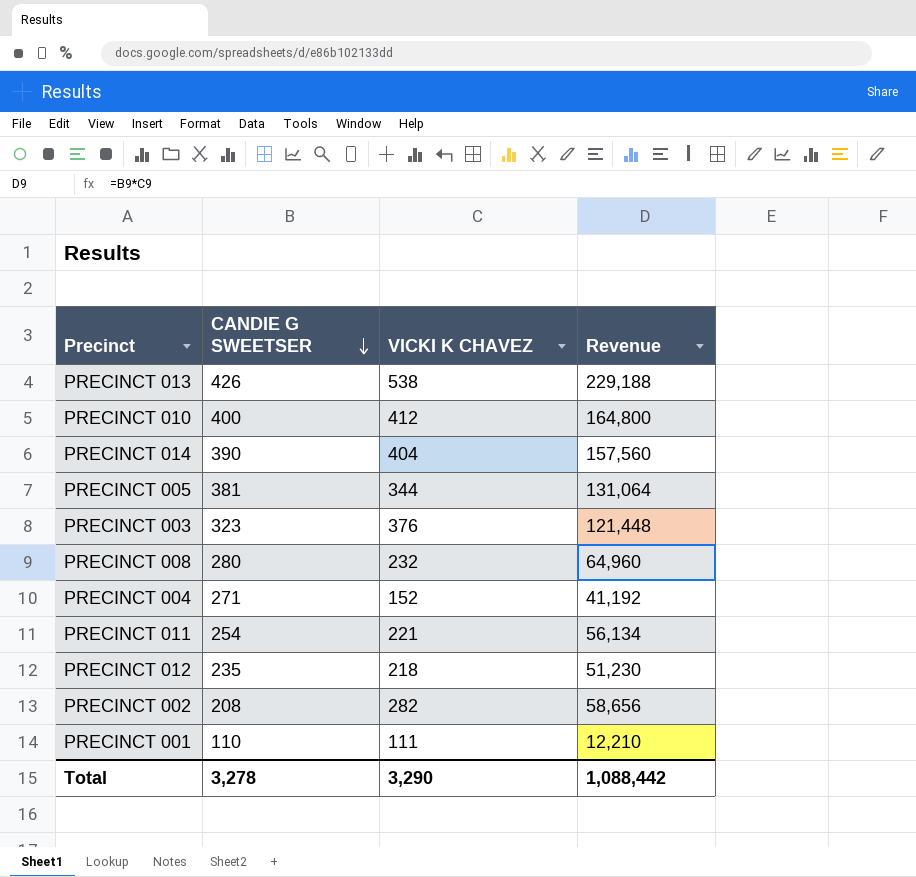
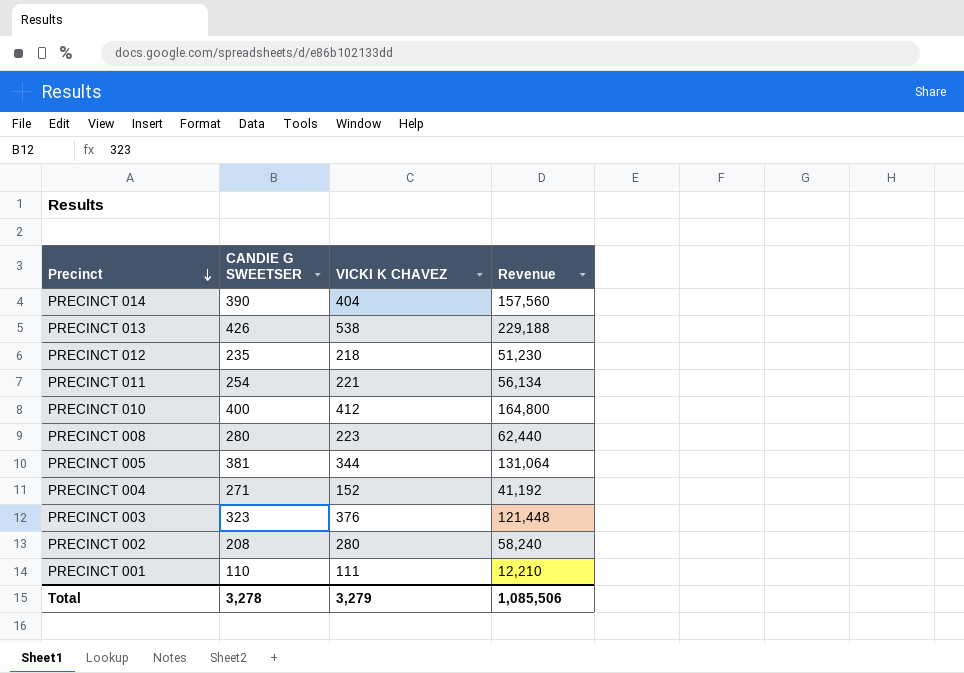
row order: CANDIE G SWEETSER descending -> Precinct descending
PRECINCT 008 | VICKI K CHAVEZ: 232 -> 223
PRECINCT 008 | Revenue: 64,960 -> 62,440
PRECINCT 002 | VICKI K CHAVEZ: 282 -> 280
PRECINCT 002 | Revenue: 58,656 -> 58,240
Total | VICKI K CHAVEZ: 3,290 -> 3,279
Total | Revenue: 1,088,442 -> 1,085,506

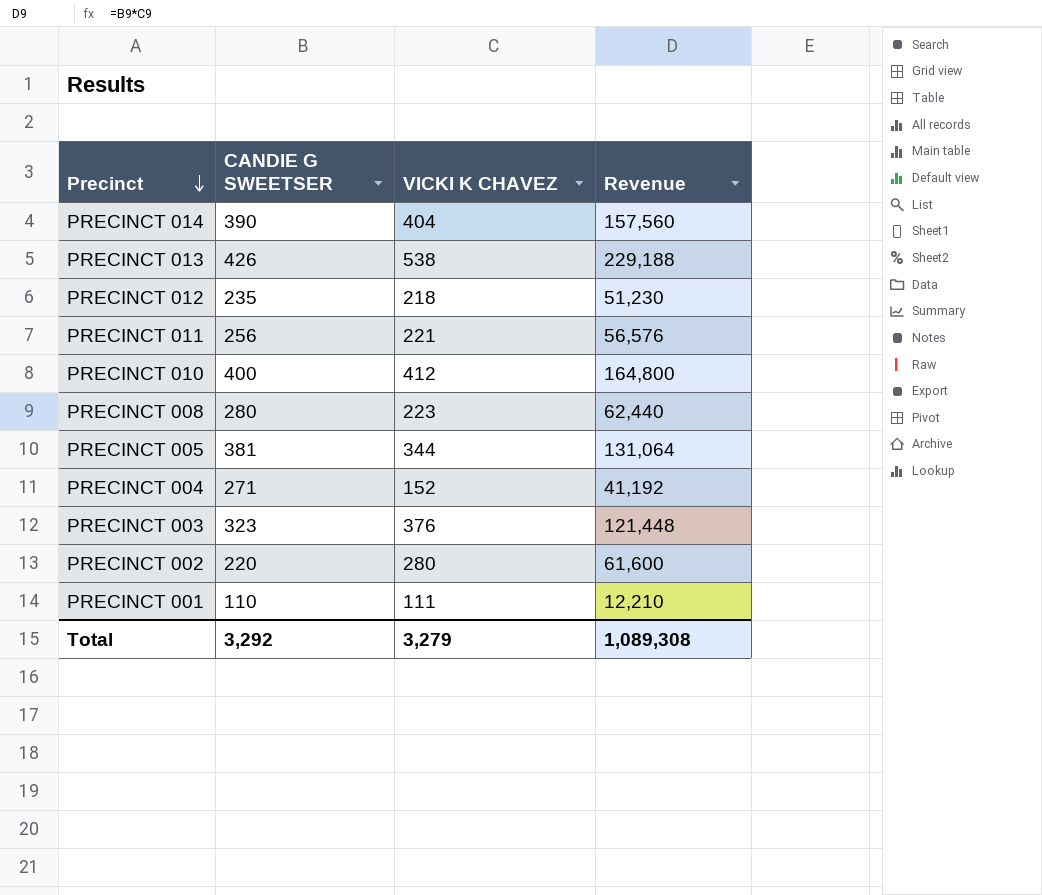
PRECINCT 011 | CANDIE G SWEETSER: 254 -> 256
PRECINCT 011 | Revenue: 56,134 -> 56,576
PRECINCT 002 | CANDIE G SWEETSER: 208 -> 220
PRECINCT 002 | Revenue: 58,240 -> 61,600
Total | CANDIE G SWEETSER: 3,278 -> 3,292
Total | Revenue: 1,085,506 -> 1,089,308

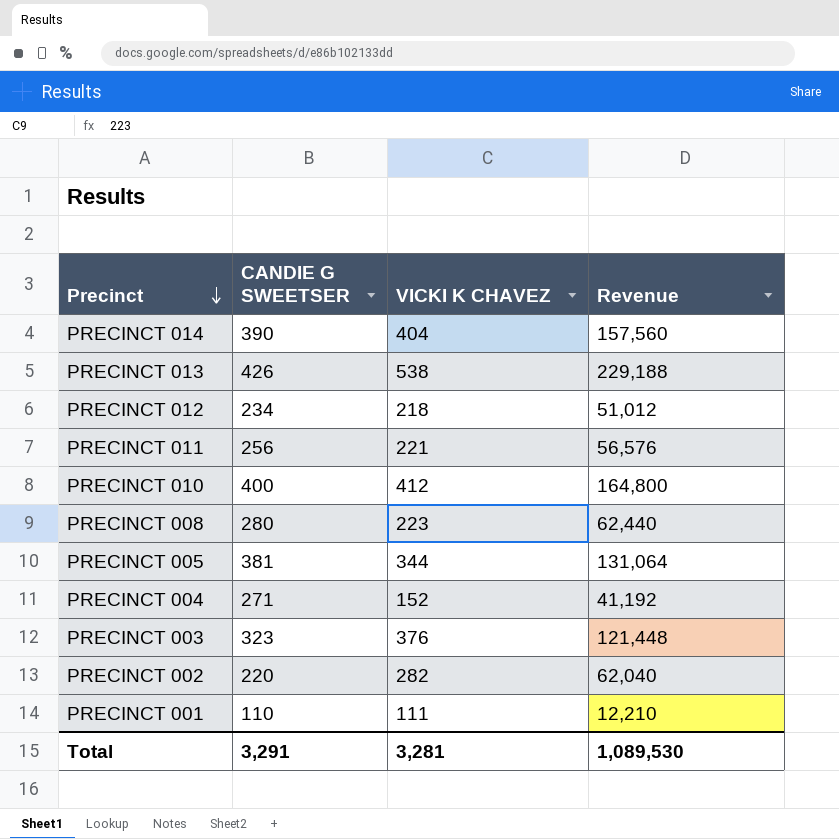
PRECINCT 012 | CANDIE G SWEETSER: 235 -> 234
PRECINCT 012 | Revenue: 51,230 -> 51,012
PRECINCT 002 | VICKI K CHAVEZ: 280 -> 282
PRECINCT 002 | Revenue: 61,600 -> 62,040
Total | CANDIE G SWEETSER: 3,292 -> 3,291
Total | VICKI K CHAVEZ: 3,279 -> 3,281
Total | Revenue: 1,089,308 -> 1,089,530

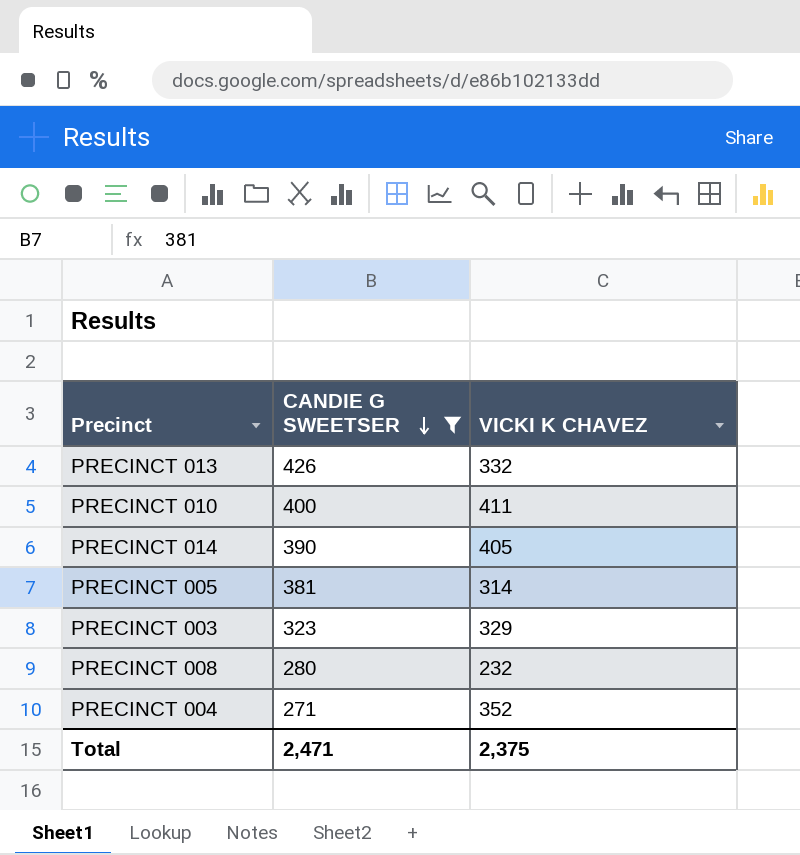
filter: none -> CANDIE G SWEETSER >= 271
row order: Precinct descending -> CANDIE G SWEETSER descending
column Revenue | formula: [CANDIE G SWEETSER] * [VICKI K CHAVEZ] -> none
PRECINCT 013 | VICKI K CHAVEZ: 538 -> 332
PRECINCT 010 | VICKI K CHAVEZ: 412 -> 411
PRECINCT 014 | VICKI K CHAVEZ: 404 -> 405
PRECINCT 005 | VICKI K CHAVEZ: 344 -> 314
PRECINCT 003 | VICKI K CHAVEZ: 376 -> 329
PRECINCT 008 | VICKI K CHAVEZ: 223 -> 232
PRECINCT 004 | VICKI K CHAVEZ: 152 -> 352
Total | CANDIE G SWEETSER: 3,291 -> 2,471
Total | VICKI K CHAVEZ: 3,281 -> 2,375

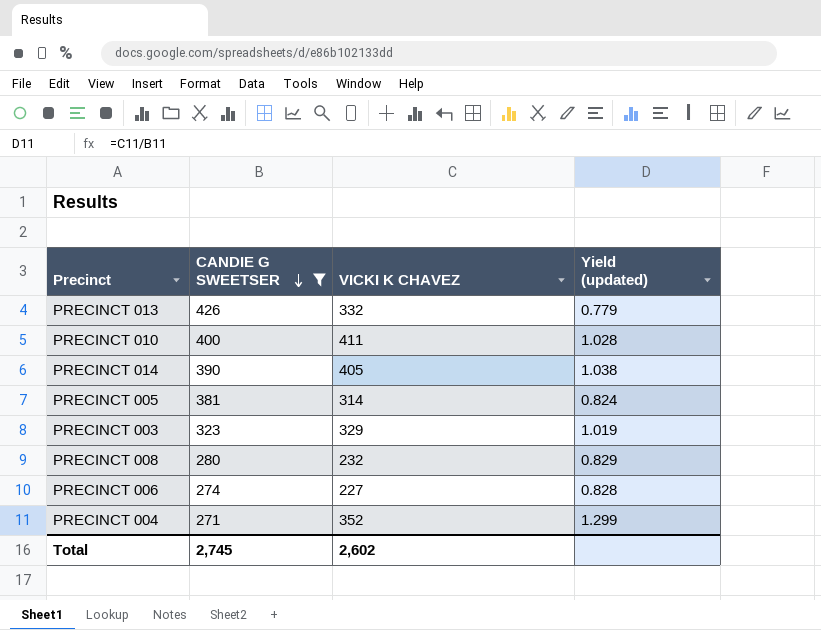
column Yield (updated) | formula: none -> [VICKI K CHAVEZ] / [CANDIE G SWEETSER]
row PRECINCT 006: none -> 274 | 227 | 0.828
Total | CANDIE G SWEETSER: 2,471 -> 2,745
Total | VICKI K CHAVEZ: 2,375 -> 2,602

